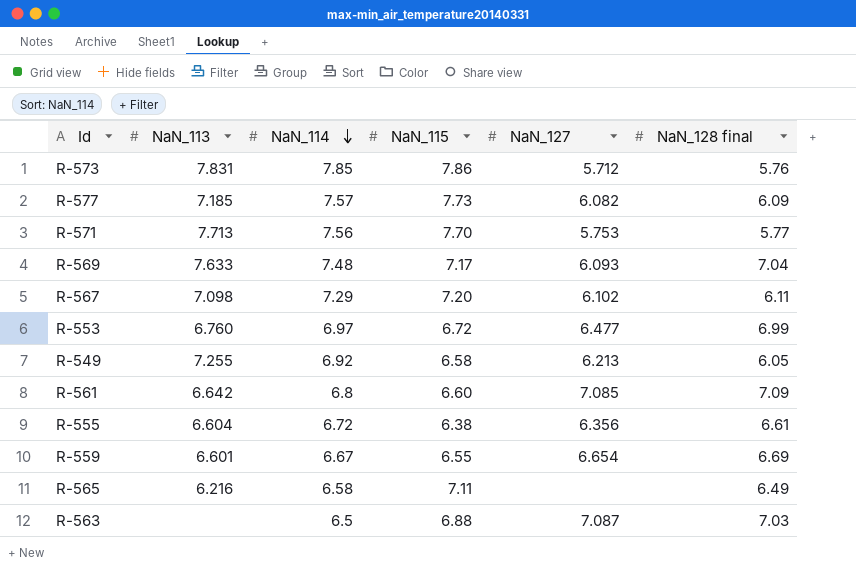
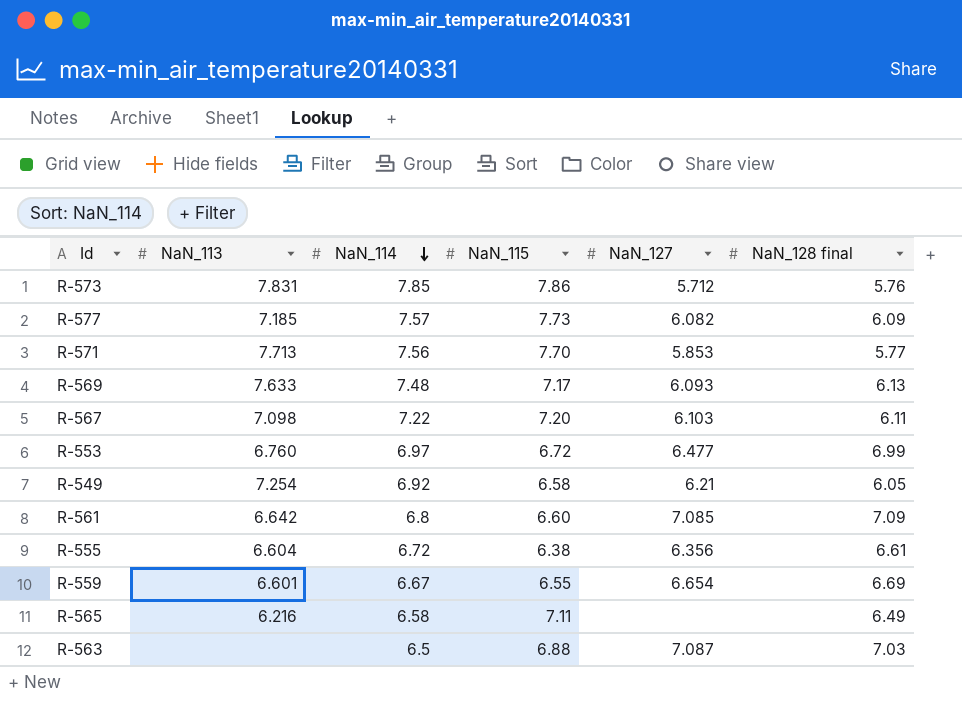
R-571 | NaN_127: 5.753 -> 5.853
R-569 | NaN_128 final: 7.04 -> 6.13
R-567 | NaN_114: 7.29 -> 7.22
R-567 | NaN_127: 6.102 -> 6.103
R-549 | NaN_113: 7.255 -> 7.254
R-549 | NaN_127: 6.213 -> 6.21

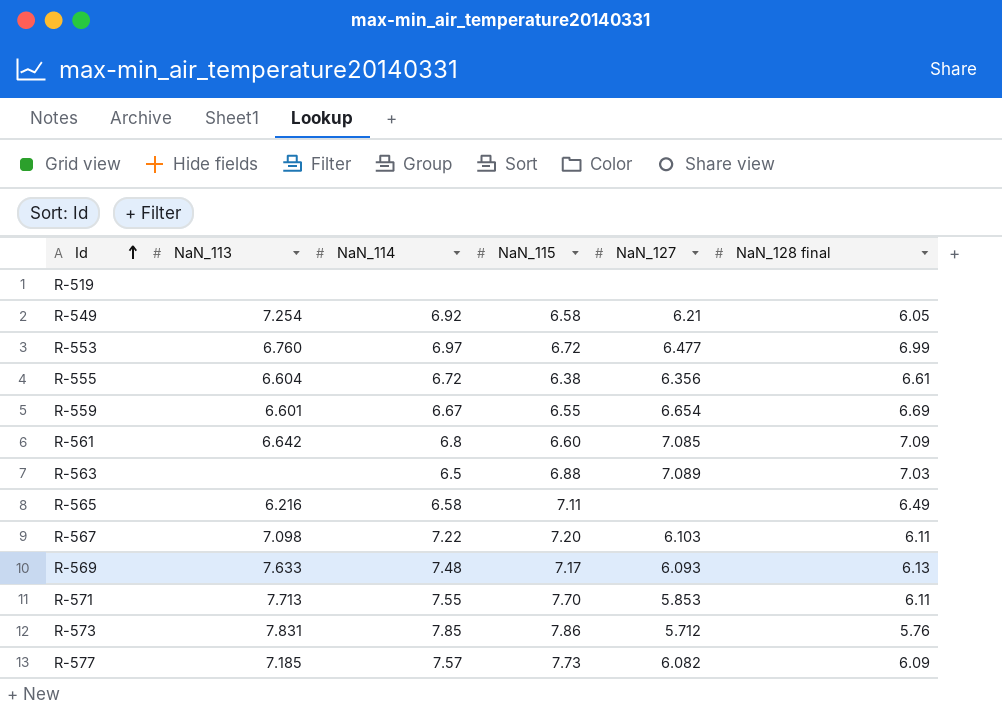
row order: NaN_114 descending -> Id ascending
row R-519: none -> none | none | none | none | none
R-563 | NaN_127: 7.087 -> 7.089
R-571 | NaN_114: 7.56 -> 7.55
R-571 | NaN_128 final: 5.77 -> 6.11

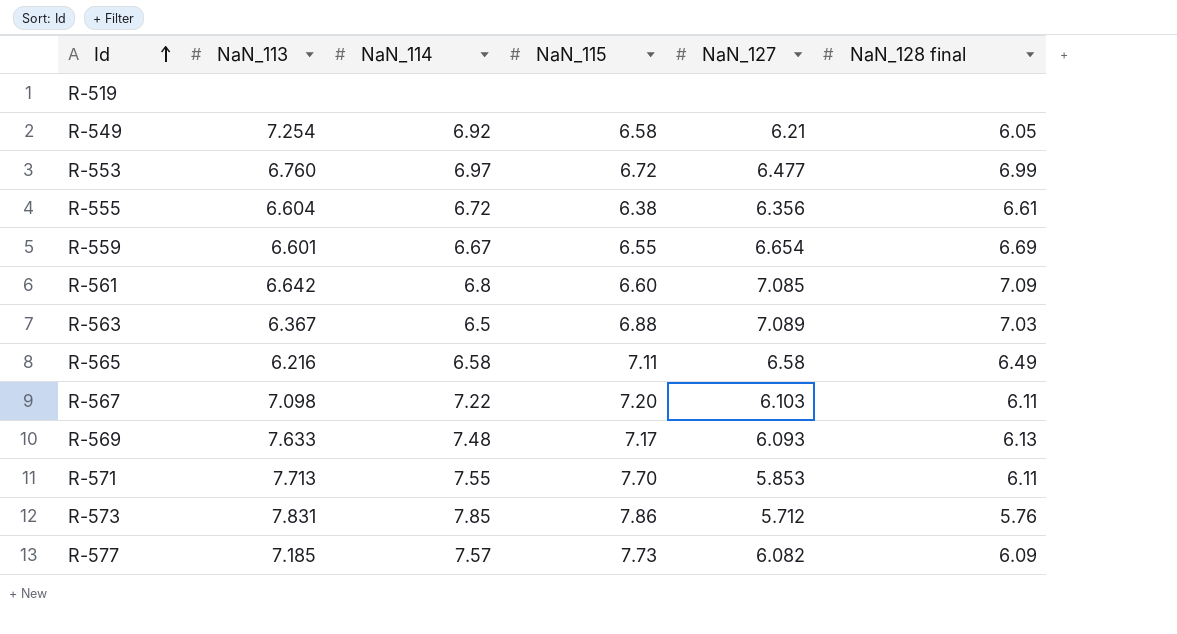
R-563 | NaN_113: none -> 6.367
R-565 | NaN_127: none -> 6.58

